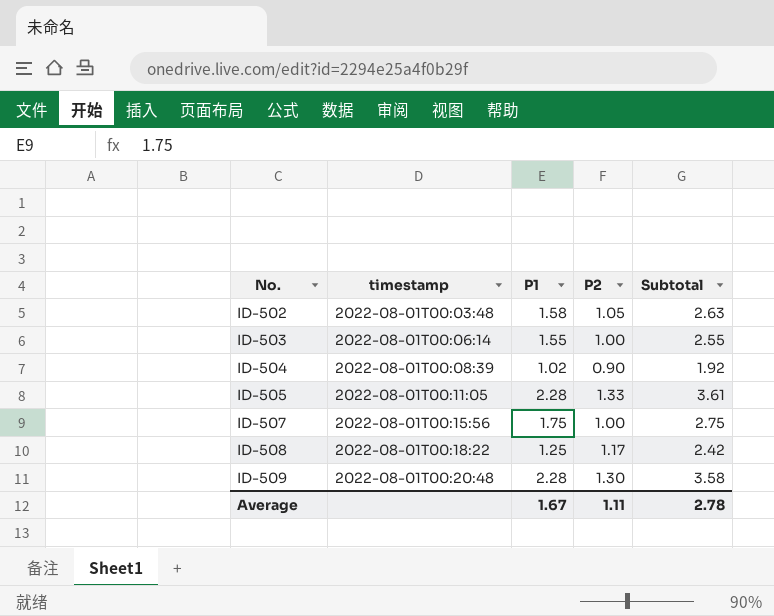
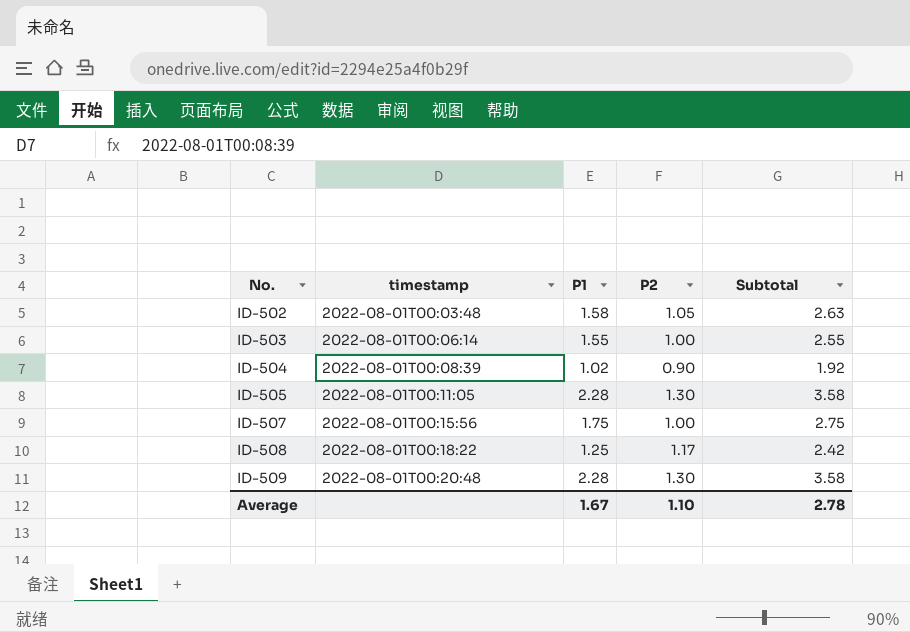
ID-505 | P2: 1.33 -> 1.30
ID-505 | Subtotal: 3.61 -> 3.58
Average | P2: 1.11 -> 1.10

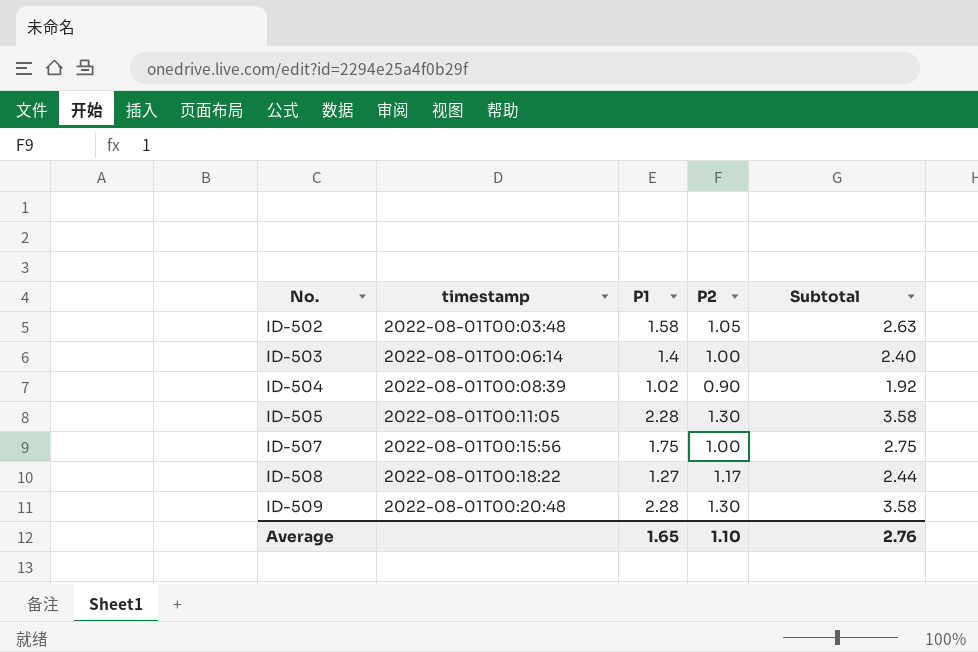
ID-503 | P1: 1.55 -> 1.4
ID-503 | Subtotal: 2.55 -> 2.40
ID-508 | P1: 1.25 -> 1.27
ID-508 | Subtotal: 2.42 -> 2.44
Average | P1: 1.67 -> 1.65
Average | Subtotal: 2.78 -> 2.76

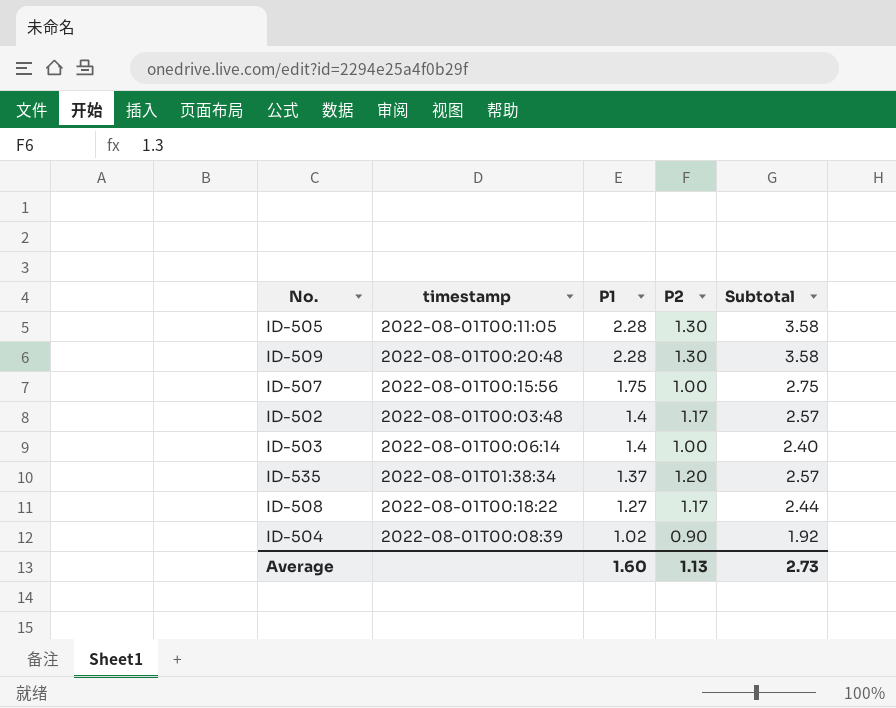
row order: No. ascending -> P1 descending
ID-502 | P1: 1.58 -> 1.4
ID-502 | P2: 1.05 -> 1.17
ID-502 | Subtotal: 2.63 -> 2.57
row ID-535: none -> 2022-08-01T01:38:34 | 1.37 | 1.20 | 2.57
Average | P1: 1.65 -> 1.60
Average | P2: 1.10 -> 1.13
Average | Subtotal: 2.76 -> 2.73

